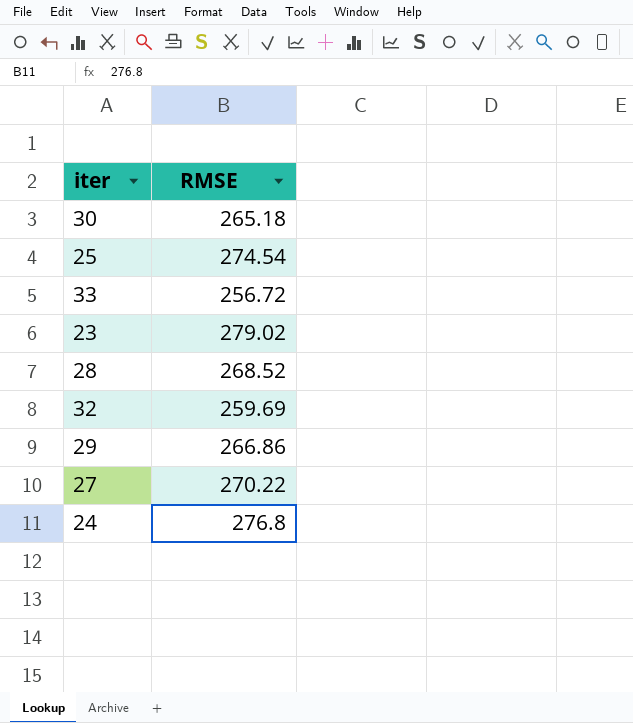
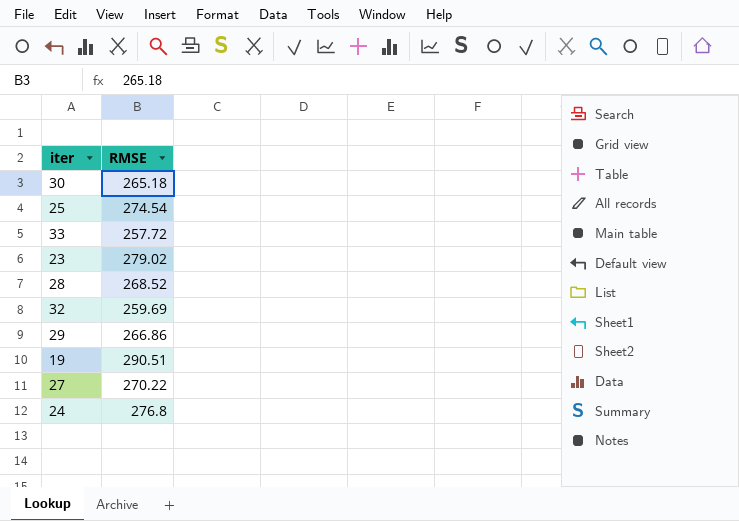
33 | RMSE: 256.72 -> 257.72
row 19: none -> 290.51

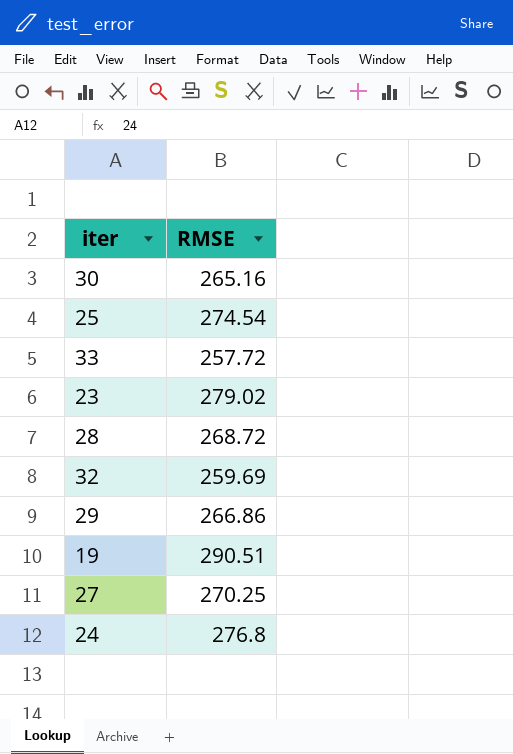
30 | RMSE: 265.18 -> 265.16
28 | RMSE: 268.52 -> 268.72
27 | RMSE: 270.22 -> 270.25

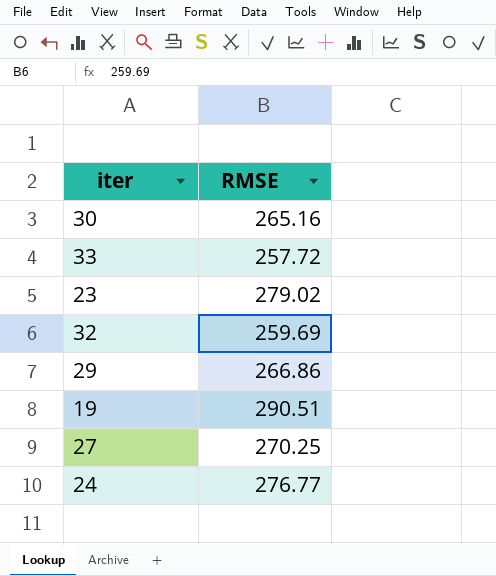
row 25: 274.54 -> none
row 28: 268.72 -> none
24 | RMSE: 276.8 -> 276.77

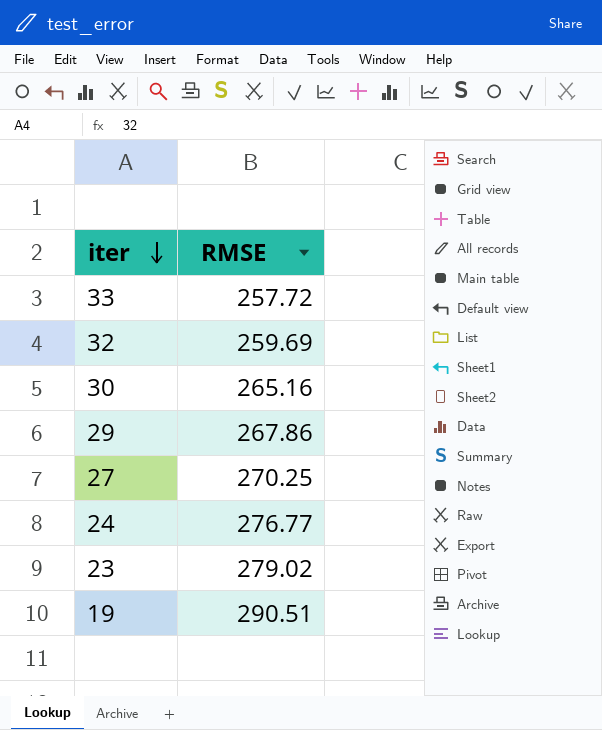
row order: none -> iter descending
29 | RMSE: 266.86 -> 267.86

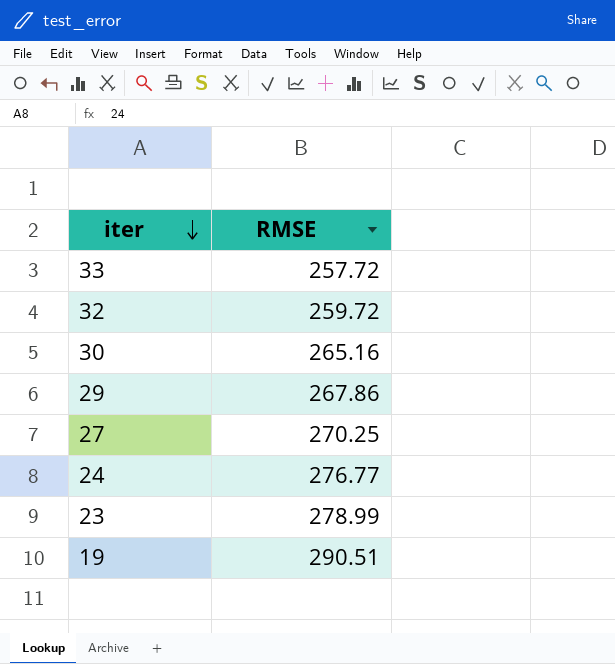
32 | RMSE: 259.69 -> 259.72
23 | RMSE: 279.02 -> 278.99

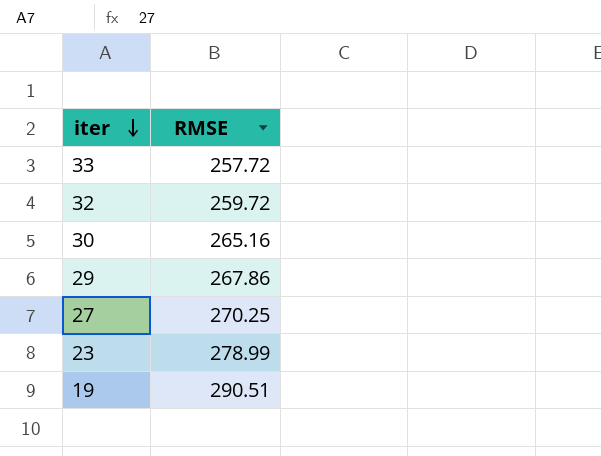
row 24: 276.77 -> none

